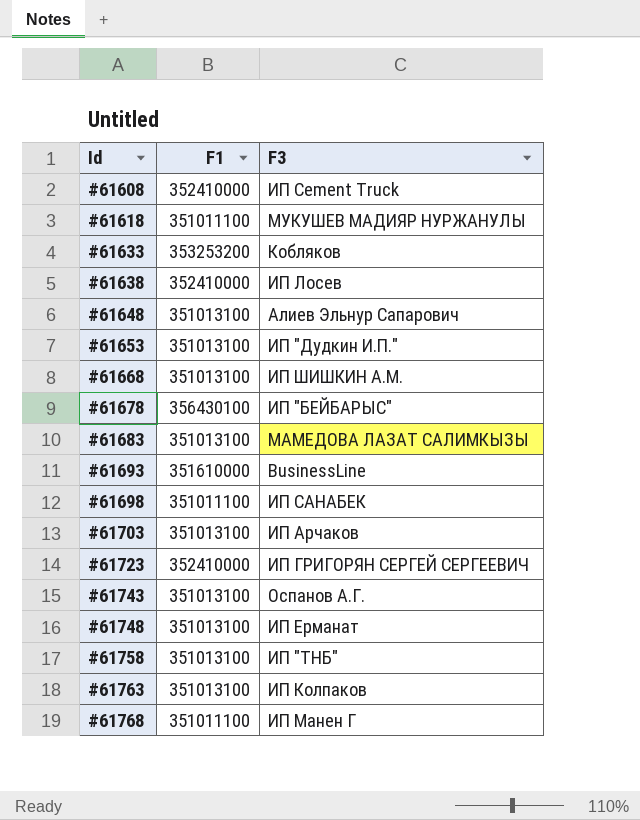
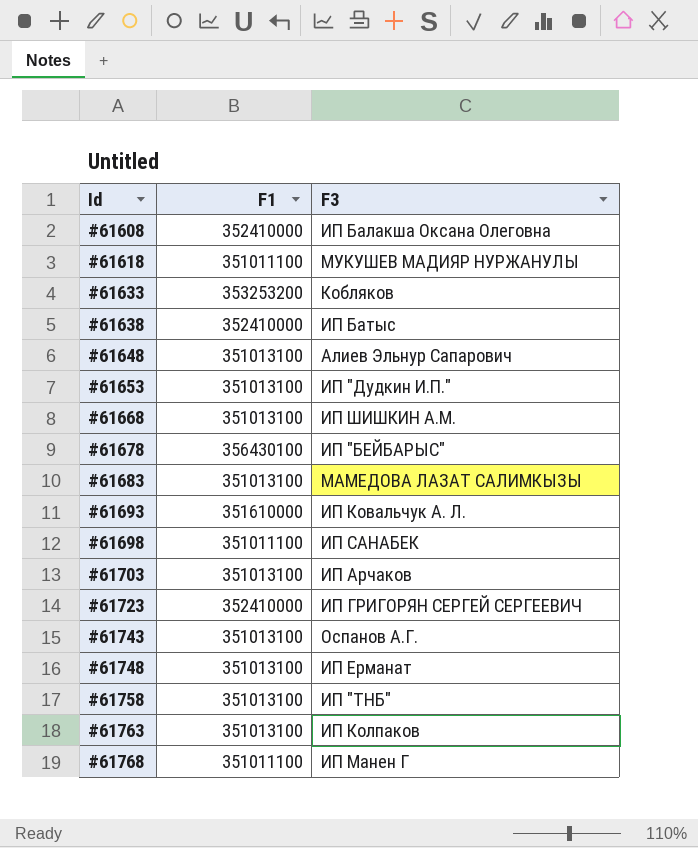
#61608 | F3: ИП Cement Truck -> ИП Балакша Оксана Олеговна
#61638 | F3: ИП Лосев -> ИП Батыс
#61693 | F3: BusinessLine -> ИП Ковальчук А. Л.

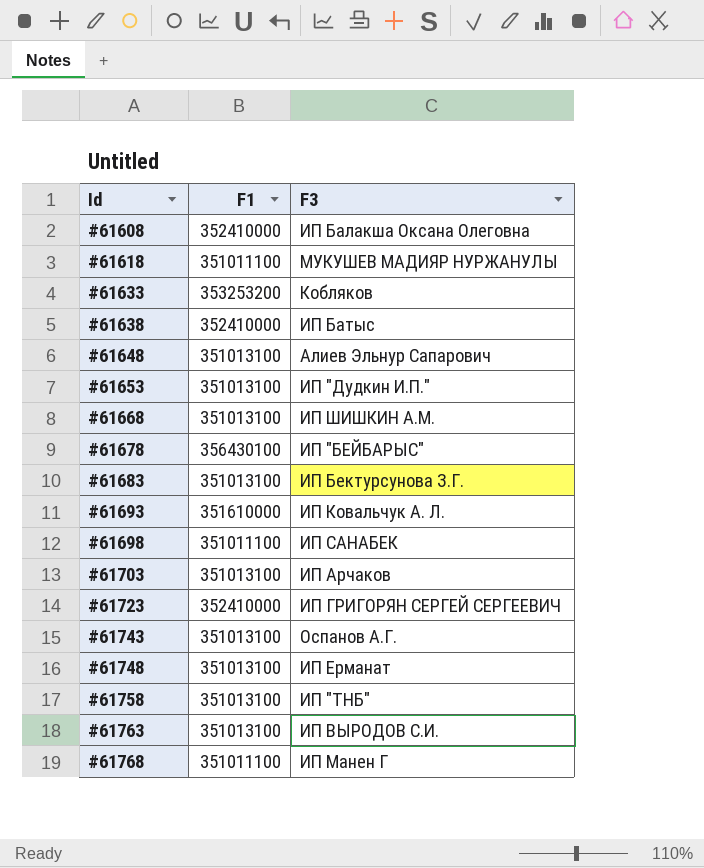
#61683 | F3: МАМЕДОВА ЛАЗАТ САЛИМКЫЗЫ -> ИП Бектурсунова З.Г.
#61763 | F3: ИП Колпаков -> ИП ВЫРОДОВ С.И.

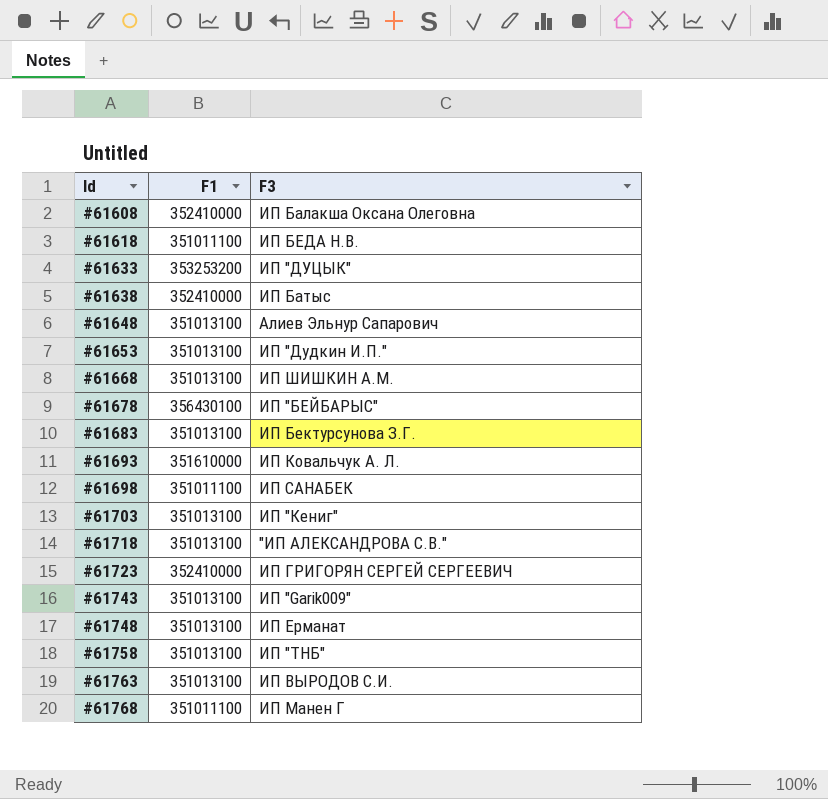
#61618 | F3: МУКУШЕВ МАДИЯР НУРЖАНУЛЫ -> ИП БЕДА Н.В.
#61633 | F3: Кобляков -> ИП "ДУЦЫК"
#61703 | F3: ИП Арчаков -> ИП "Кениг"
row #61718: none -> 351013100 | "ИП АЛЕКСАНДРОВА С.В."
#61743 | F3: Оспанов А.Г. -> ИП "Garik009"

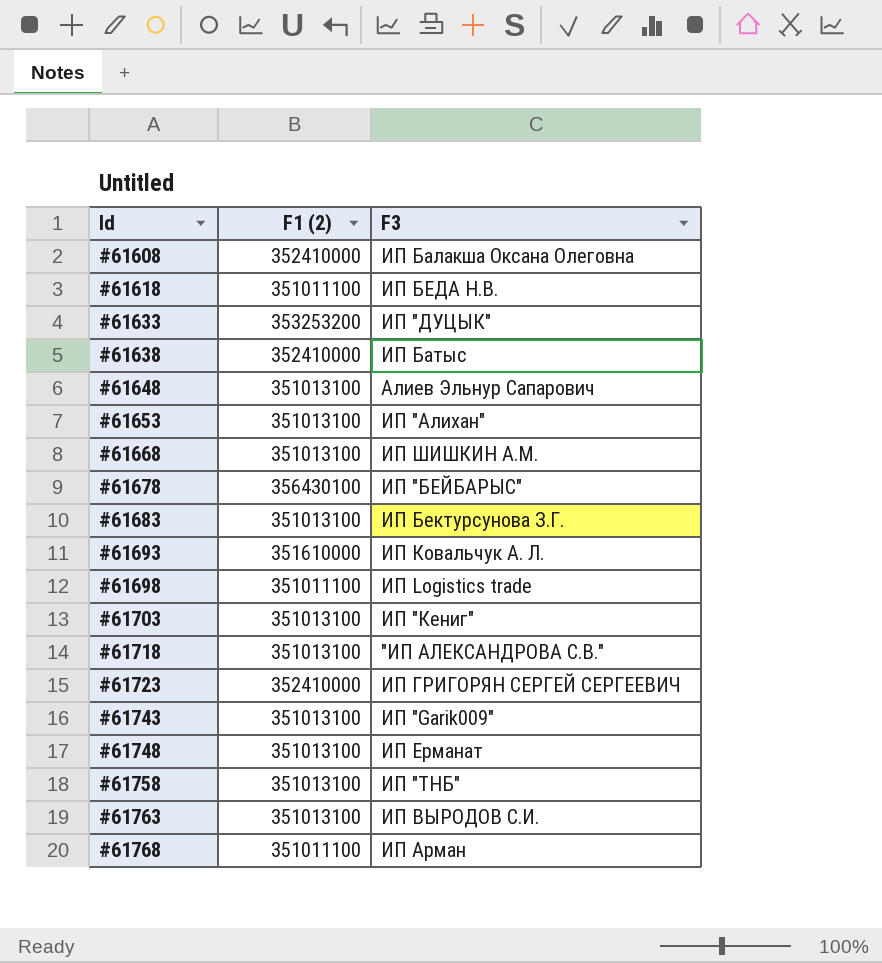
column name: F1 -> F1 (2)
#61653 | F3: ИП "Дудкин И.П." -> ИП "Алихан"
#61698 | F3: ИП САНАБЕК -> ИП Logistics trade
#61768 | F3: ИП Манен Г -> ИП Арман

